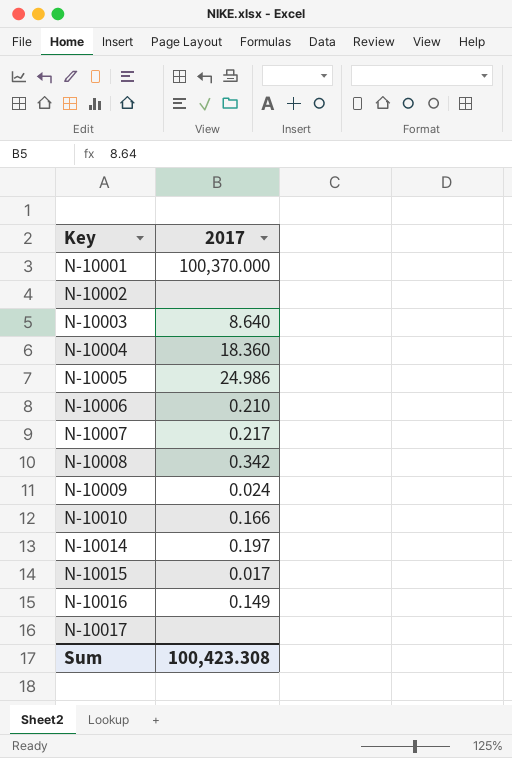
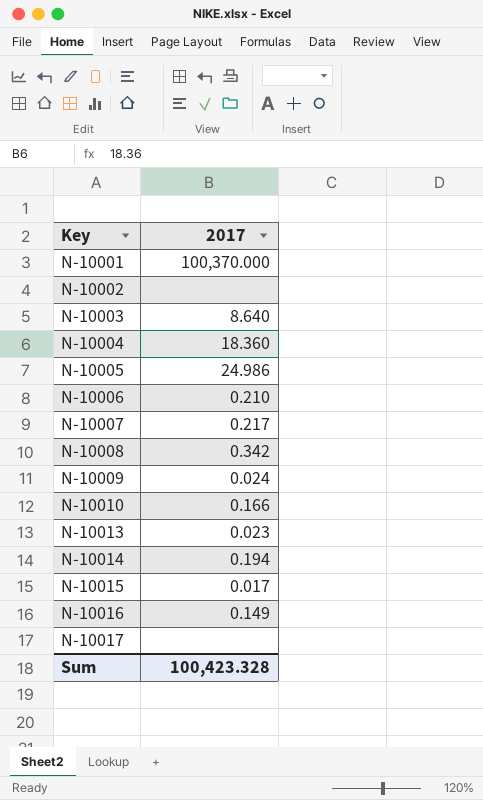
row N-10013: none -> 0.023
N-10014 | 2017: 0.197 -> 0.194
Sum | 2017: 100,423.308 -> 100,423.328

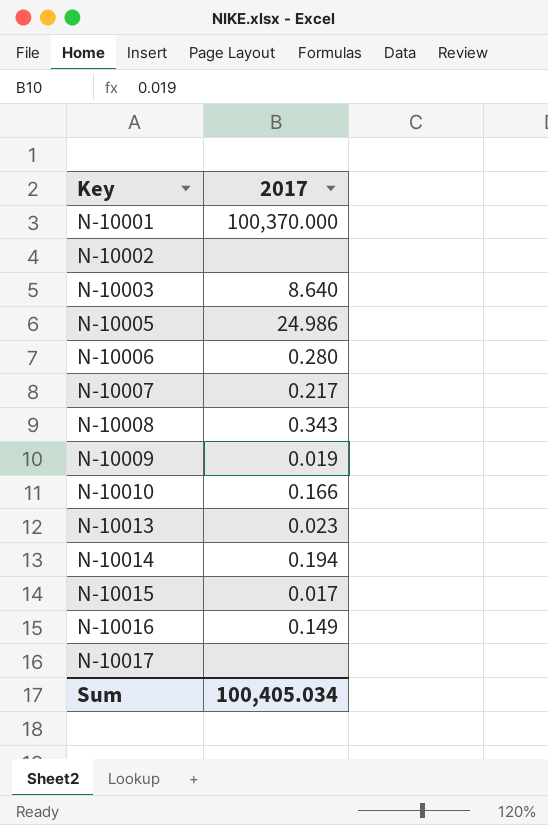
row N-10004: 18.360 -> none
N-10006 | 2017: 0.210 -> 0.280
N-10008 | 2017: 0.342 -> 0.343
N-10009 | 2017: 0.024 -> 0.019
Sum | 2017: 100,423.328 -> 100,405.034

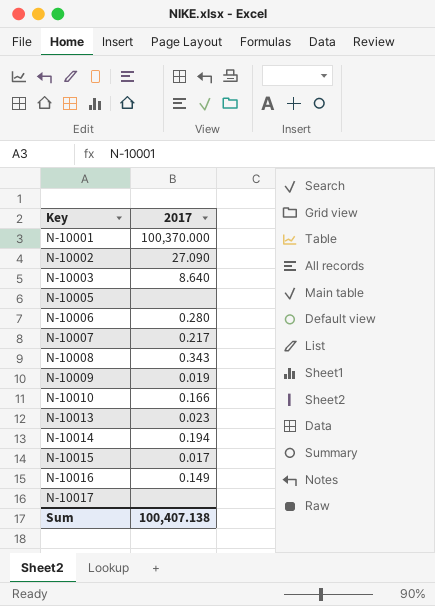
N-10002 | 2017: none -> 27.090
N-10005 | 2017: 24.986 -> none
Sum | 2017: 100,405.034 -> 100,407.138

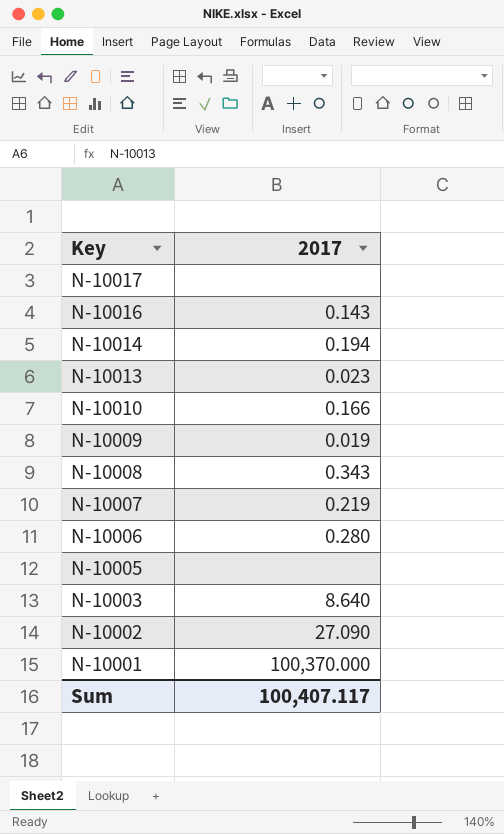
row order: Key ascending -> Key descending
row N-10015: 0.017 -> none
N-10016 | 2017: 0.149 -> 0.143
N-10007 | 2017: 0.217 -> 0.219
Sum | 2017: 100,407.138 -> 100,407.117

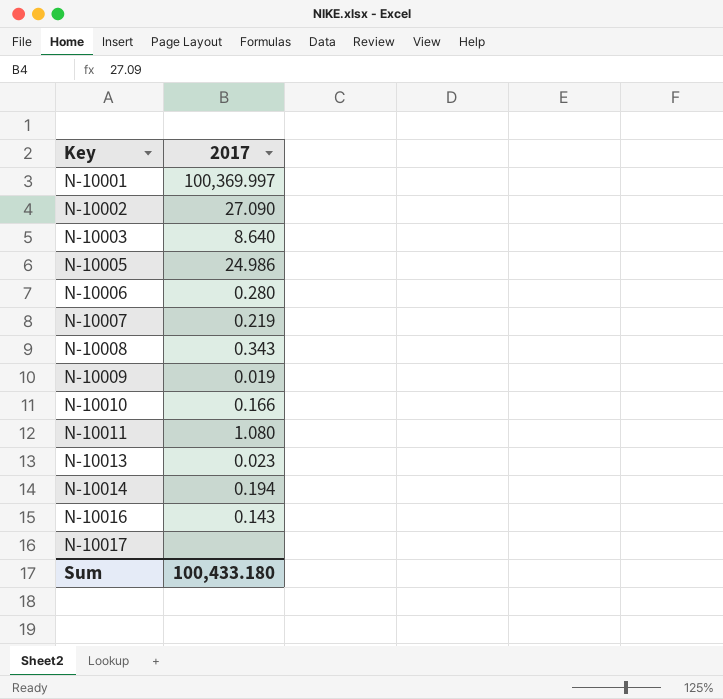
row order: Key descending -> Key ascending
N-10001 | 2017: 100,370.000 -> 100,369.997
N-10005 | 2017: none -> 24.986
row N-10011: none -> 1.080
Sum | 2017: 100,407.117 -> 100,433.180

